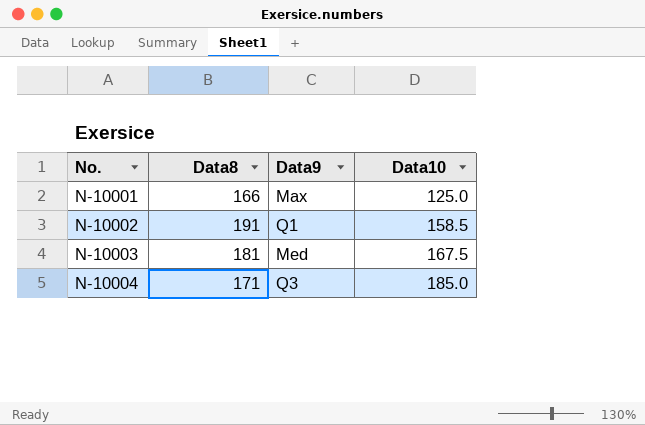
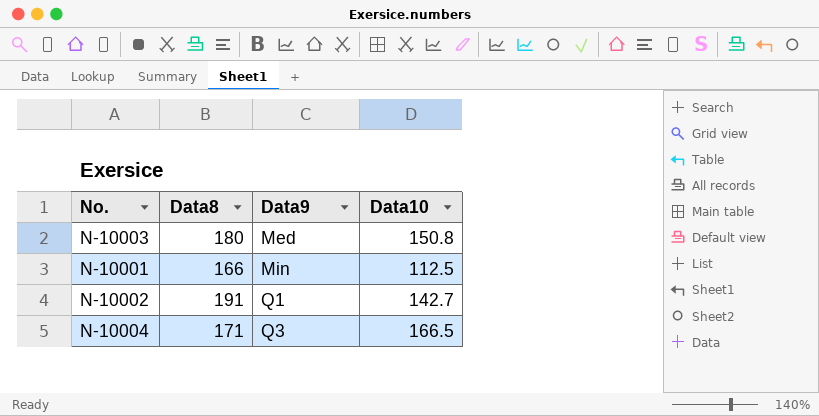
row order: No. ascending -> Data9 ascending
N-10003 | Data8: 181 -> 180
N-10003 | Data10: 167.5 -> 150.8
N-10001 | Data9: Max -> Min
N-10001 | Data10: 125.0 -> 112.5
N-10002 | Data10: 158.5 -> 142.7
N-10004 | Data10: 185.0 -> 166.5

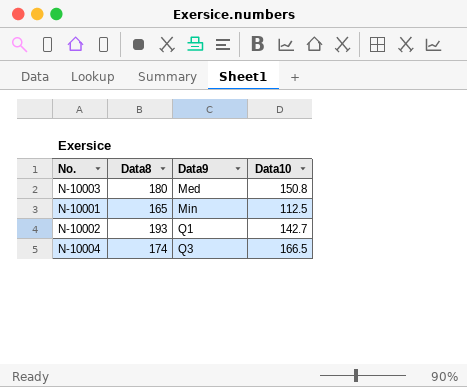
N-10001 | Data8: 166 -> 165
N-10002 | Data8: 191 -> 193
N-10004 | Data8: 171 -> 174

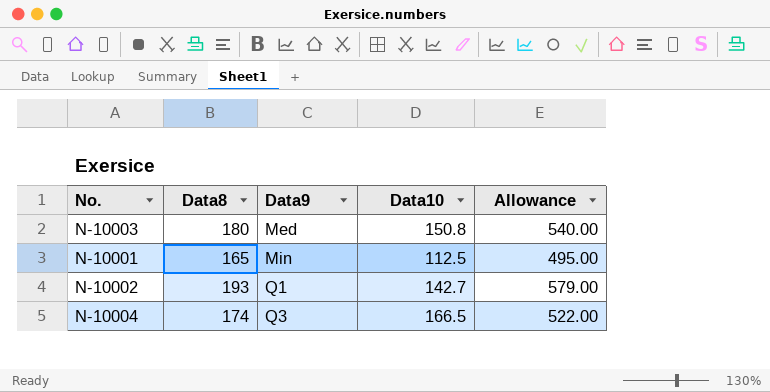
column Allowance | formula: none -> [Data8] * 3

